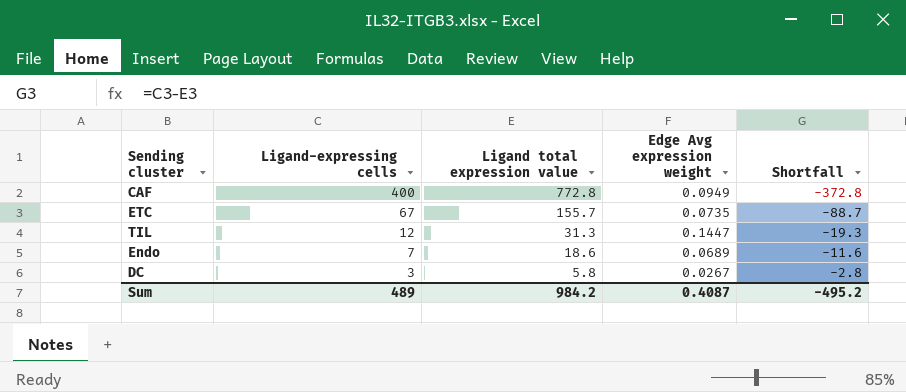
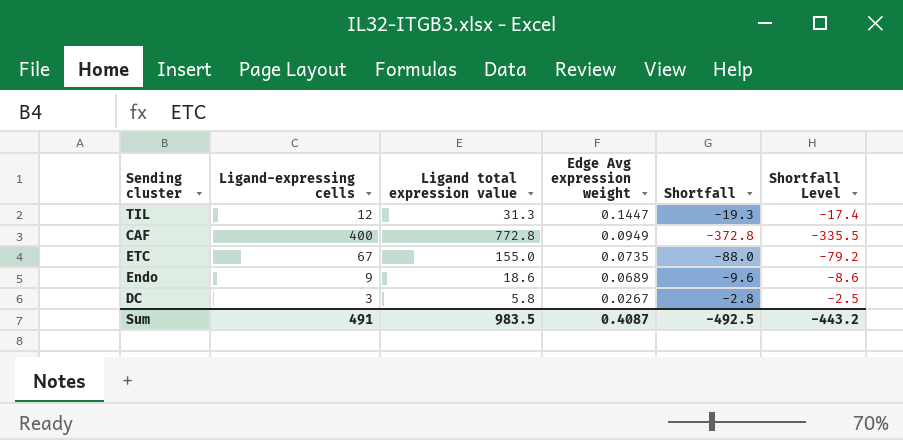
row order: Ligand-expressing cells descending -> Edge Avg expression weight descending
column Shortfall Level | formula: none -> [Shortfall] * 0.9
ETC | Ligand total expression value: 155.7 -> 155.0
ETC | Shortfall: -88.7 -> -88.0
Endo | Ligand-expressing cells: 7 -> 9
Endo | Shortfall: -11.6 -> -9.6
Sum | Ligand-expressing cells: 489 -> 491
Sum | Ligand total expression value: 984.2 -> 983.5
Sum | Shortfall: -495.2 -> -492.5

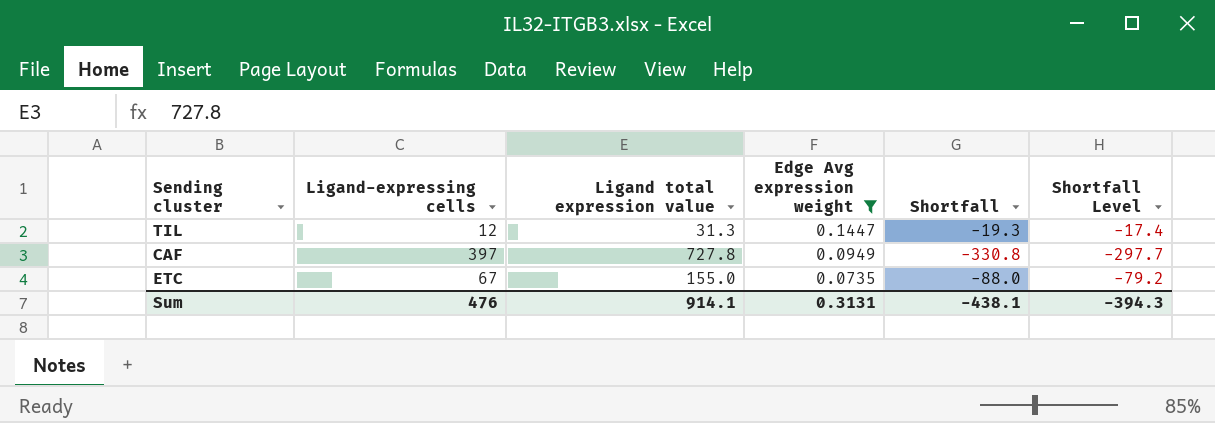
filter: none -> Edge Avg expression weight >= 0.0735
CAF | Ligand-expressing cells: 400 -> 397
CAF | Ligand total expression value: 772.8 -> 727.8
CAF | Shortfall: -372.8 -> -330.8
CAF | Shortfall Level: -335.5 -> -297.7
Sum | Ligand-expressing cells: 491 -> 476
Sum | Ligand total expression value: 983.5 -> 914.1
Sum | Edge Avg expression weight: 0.4087 -> 0.3131
Sum | Shortfall: -492.5 -> -438.1
Sum | Shortfall Level: -443.2 -> -394.3

